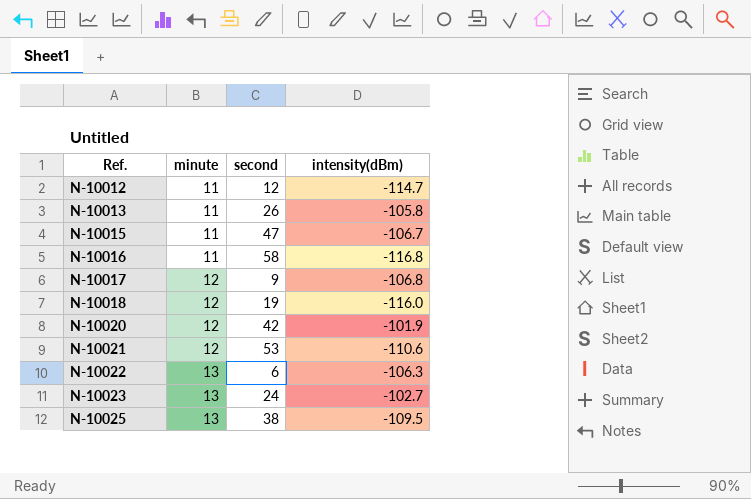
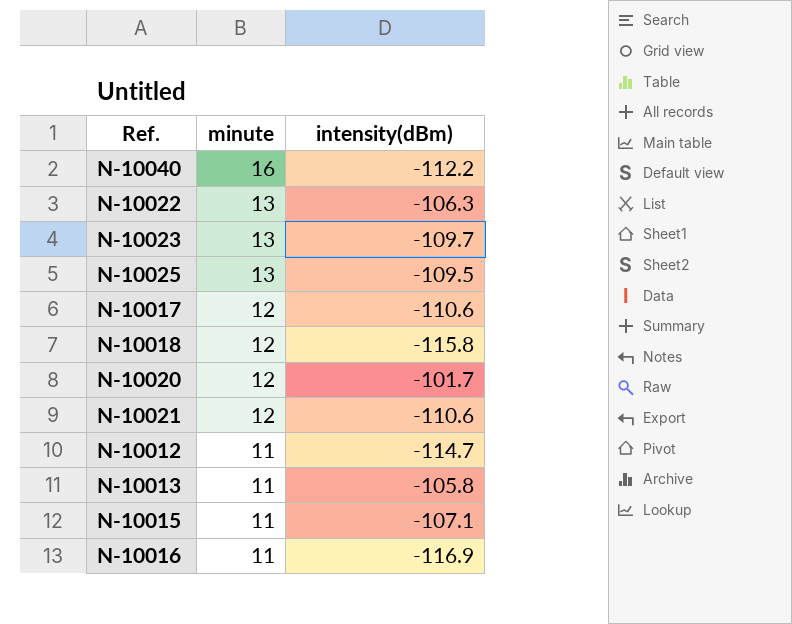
row order: Ref. ascending -> minute descending
column second | position: 3 -> none
row N-10040: none -> 16 | -112.2
N-10023 | intensity(dBm): -102.7 -> -109.7
N-10017 | intensity(dBm): -106.8 -> -110.6
N-10018 | intensity(dBm): -116.0 -> -115.8
N-10020 | intensity(dBm): -101.9 -> -101.7
N-10015 | intensity(dBm): -106.7 -> -107.1
N-10016 | intensity(dBm): -116.8 -> -116.9

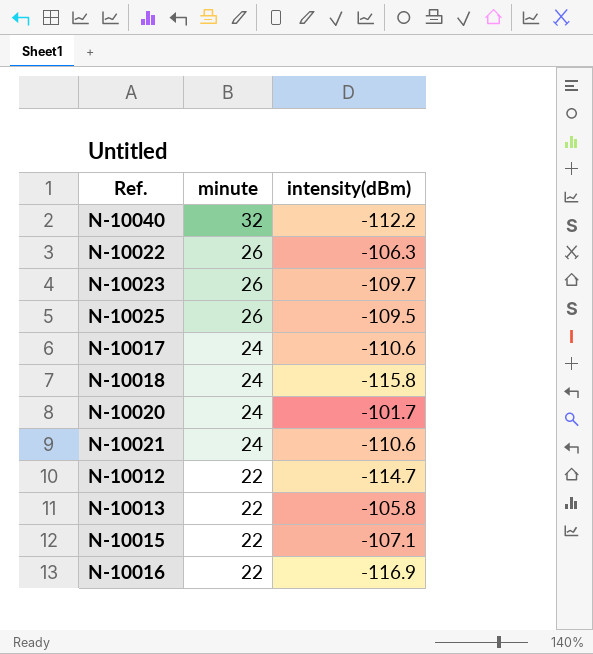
N-10040 | minute: 16 -> 32
N-10022 | minute: 13 -> 26
N-10023 | minute: 13 -> 26
N-10025 | minute: 13 -> 26
N-10017 | minute: 12 -> 24
N-10018 | minute: 12 -> 24
N-10020 | minute: 12 -> 24
N-10021 | minute: 12 -> 24
N-10012 | minute: 11 -> 22
N-10013 | minute: 11 -> 22
N-10015 | minute: 11 -> 22
N-10016 | minute: 11 -> 22

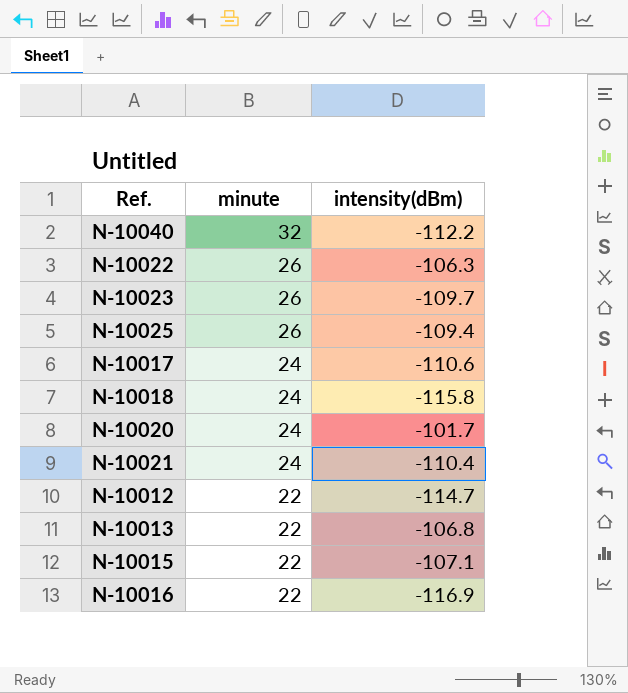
N-10025 | intensity(dBm): -109.5 -> -109.4
N-10021 | intensity(dBm): -110.6 -> -110.4
N-10013 | intensity(dBm): -105.8 -> -106.8

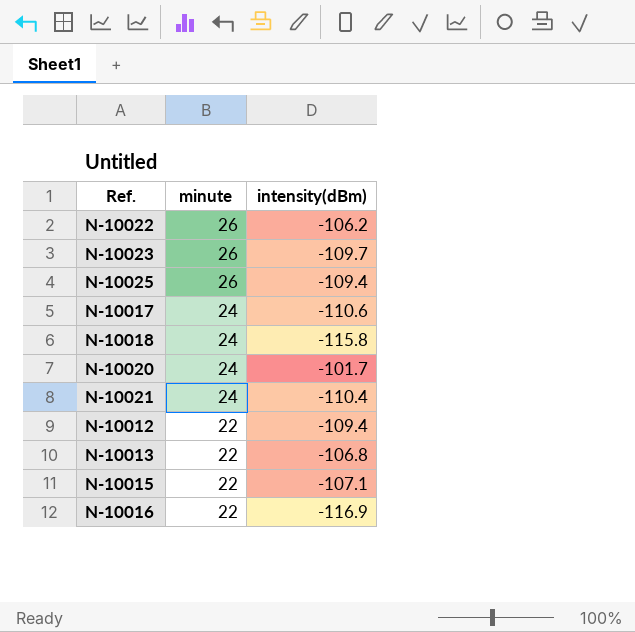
row N-10040: 32 | -112.2 -> none
N-10022 | intensity(dBm): -106.3 -> -106.2
N-10012 | intensity(dBm): -114.7 -> -109.4

